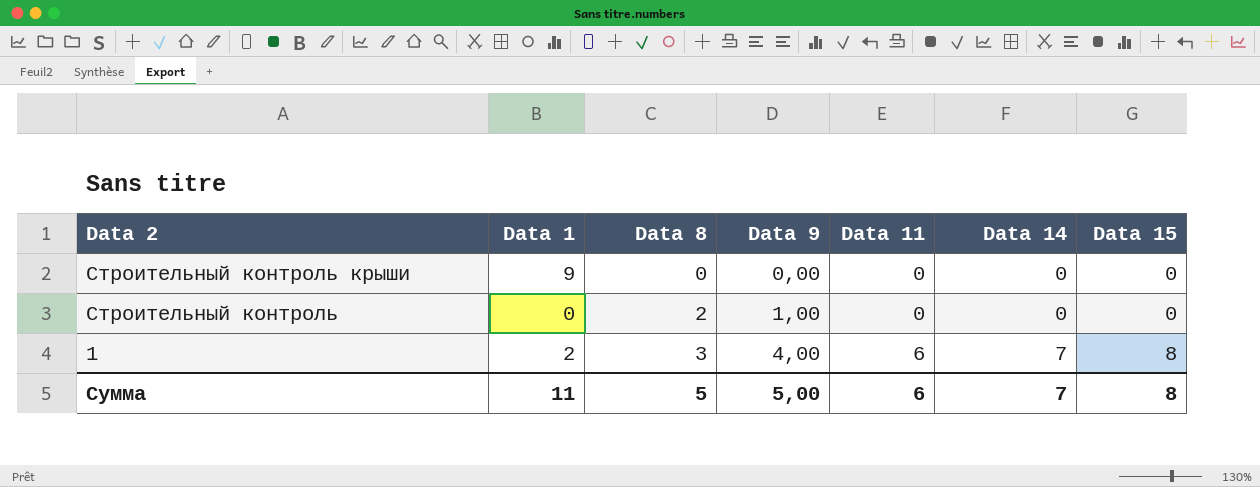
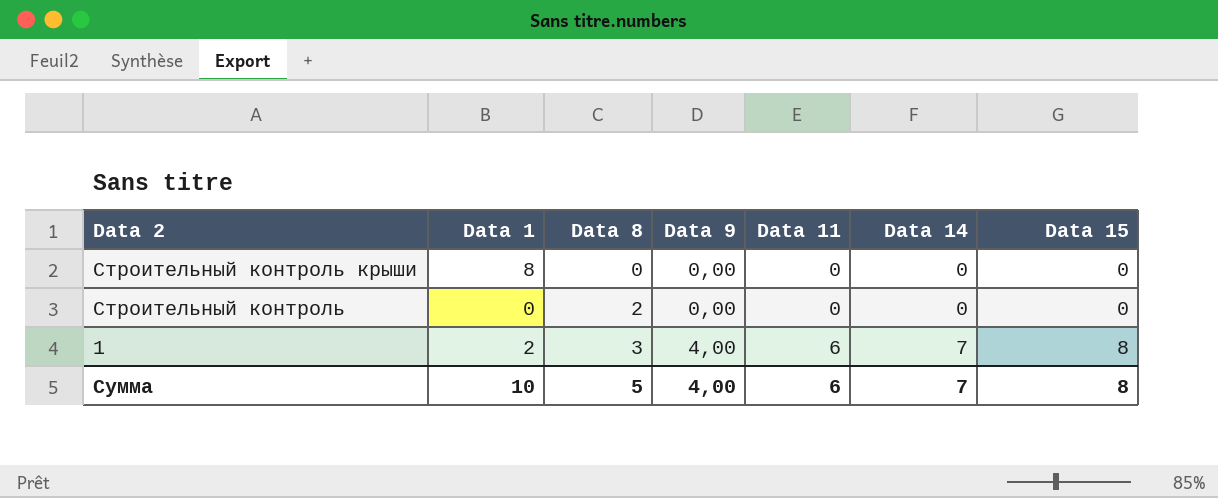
Строительный контроль крыши | Data 1: 9 -> 8
Строительный контроль | Data 9: 1,00 -> 0,00
Сумма | Data 1: 11 -> 10
Сумма | Data 9: 5,00 -> 4,00

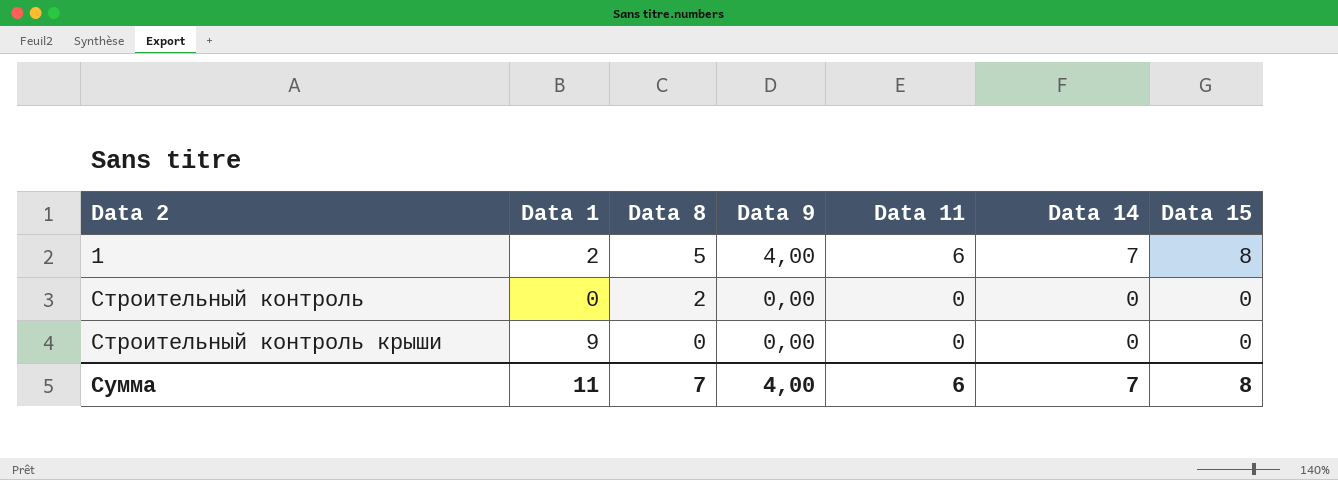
row order: Data 2 descending -> Data 2 ascending
1 | Data 8: 3 -> 5
Строительный контроль крыши | Data 1: 8 -> 9
Сумма | Data 1: 10 -> 11
Сумма | Data 8: 5 -> 7

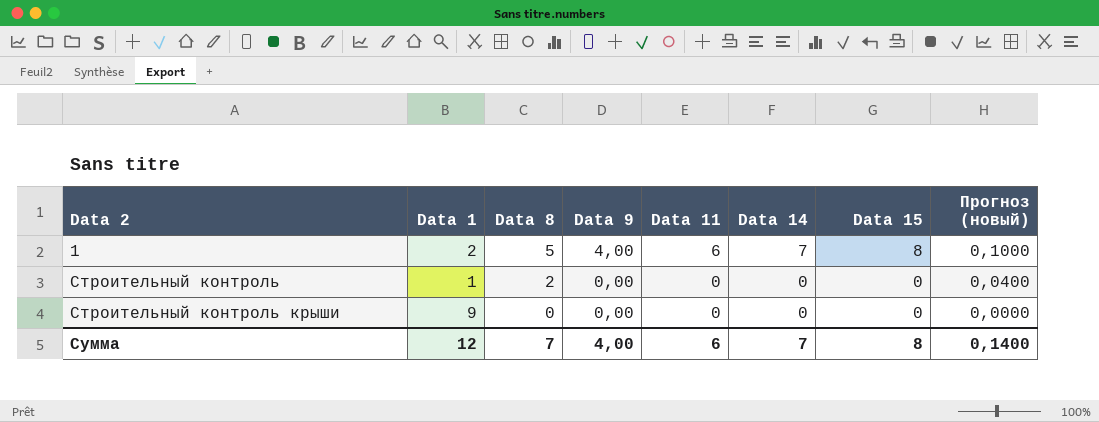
column Прогноз (новый) | formula: none -> [Data 8] * 0,02
Строительный контроль | Data 1: 0 -> 1
Сумма | Data 1: 11 -> 12

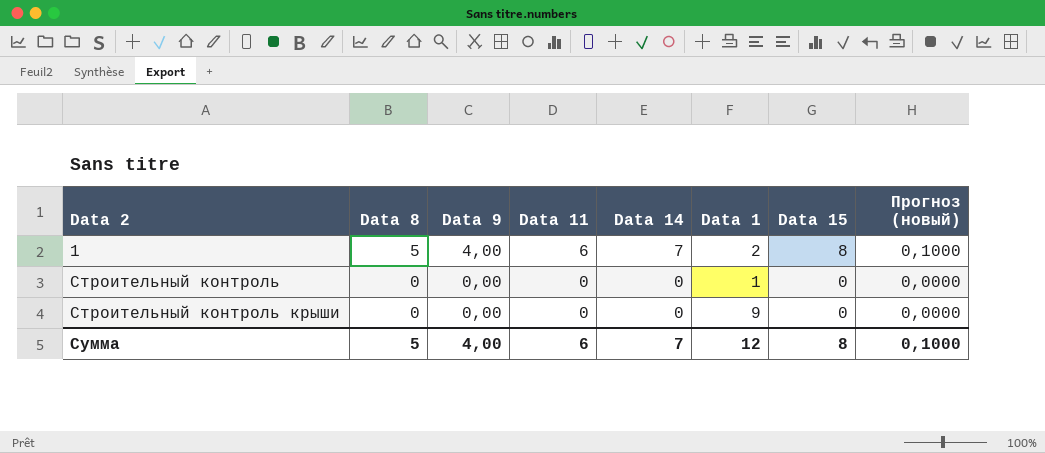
column Data 1 | position: 2 -> 6
Строительный контроль | Data 8: 2 -> 0
Строительный контроль | Прогноз (новый): 0,0400 -> 0,0000
Сумма | Data 8: 7 -> 5
Сумма | Прогноз (новый): 0,1400 -> 0,1000

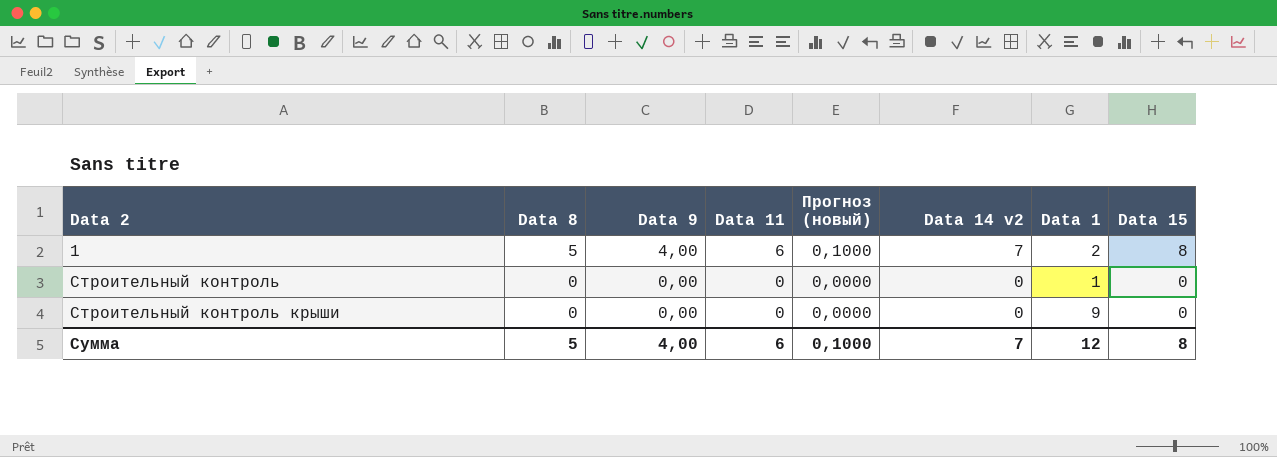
column Прогноз (новый) | position: 8 -> 5
column name: Data 14 -> Data 14 v2

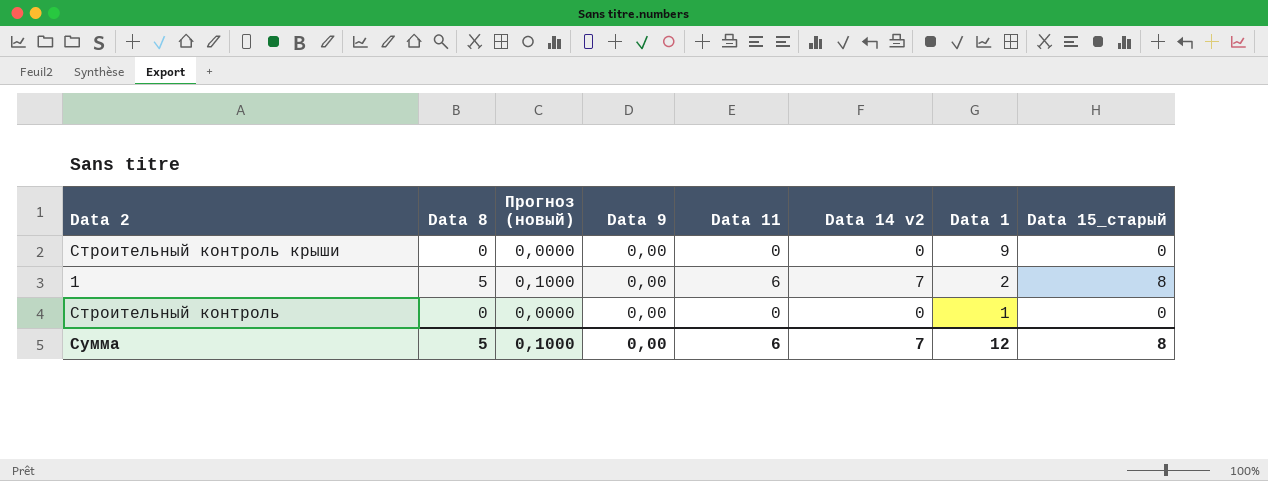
row order: Data 2 ascending -> Data 1 descending
column Прогноз (новый) | position: 5 -> 3
column name: Data 15 -> Data 15_старый
1 | Data 9: 4,00 -> 0,00
Сумма | Data 9: 4,00 -> 0,00

